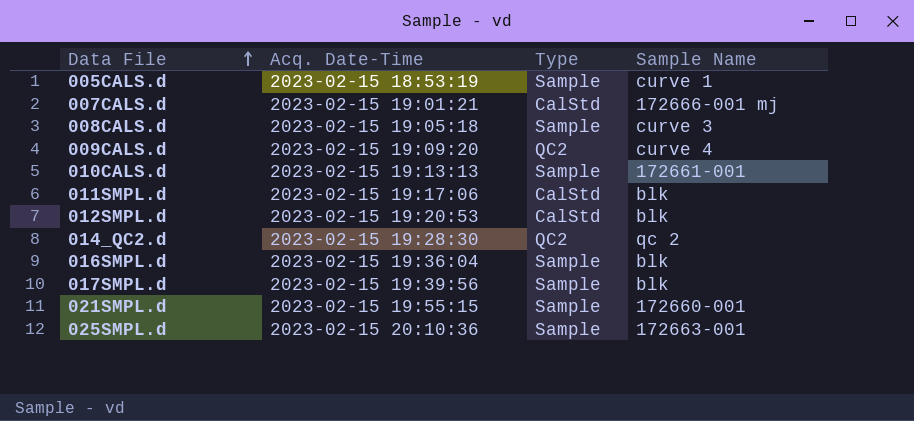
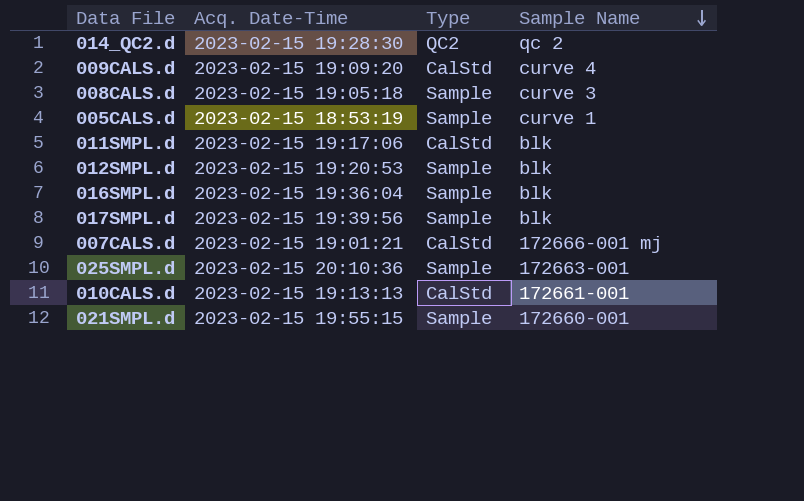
row order: Data File ascending -> Sample Name descending
009CALS.d | Type: QC2 -> CalStd
012SMPL.d | Type: CalStd -> Sample
010CALS.d | Type: Sample -> CalStd

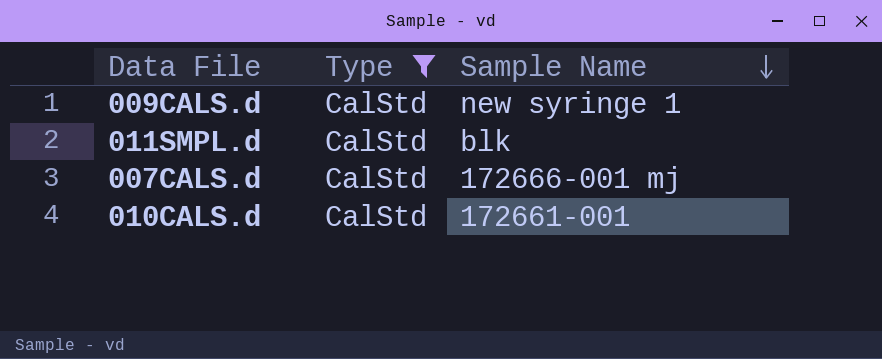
filter: none -> Type = CalStd
column Acq. Date-Time | position: 2 -> none
009CALS.d | Sample Name: curve 4 -> new syringe 1

